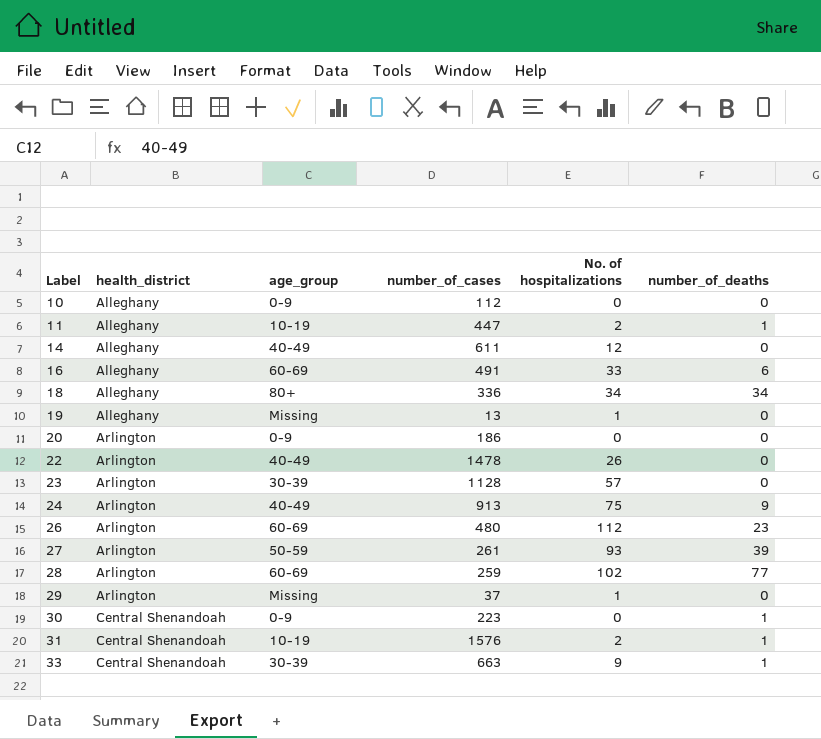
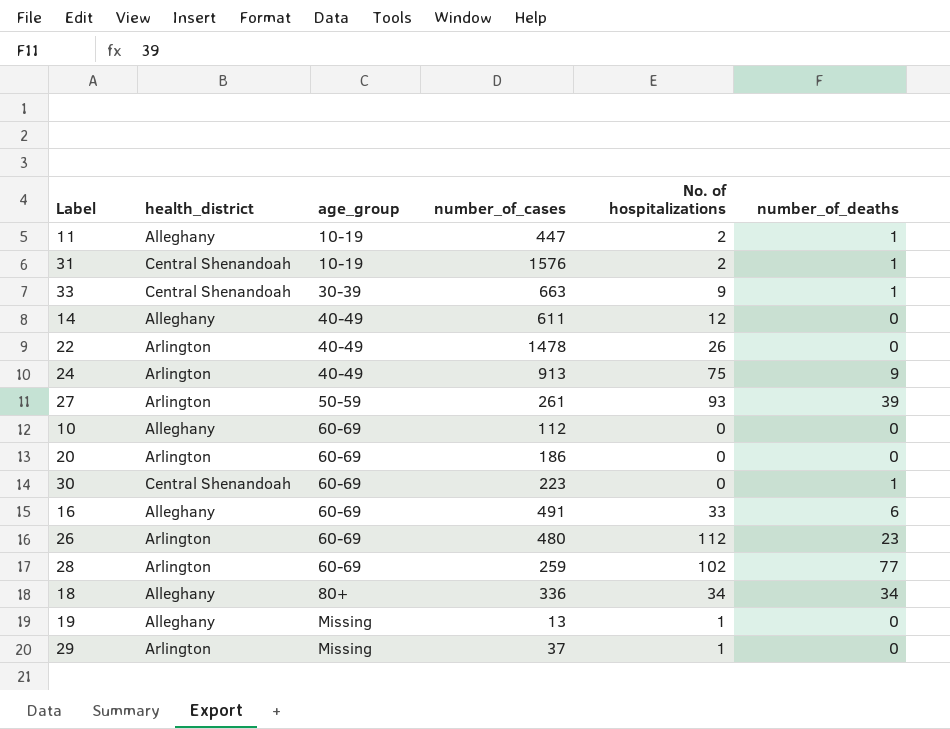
row order: Label ascending -> age_group ascending
row 23: Arlington | 30-39 | 1128 | 57 | 0 -> none
10 | age_group: 0-9 -> 60-69
20 | age_group: 0-9 -> 60-69
30 | age_group: 0-9 -> 60-69

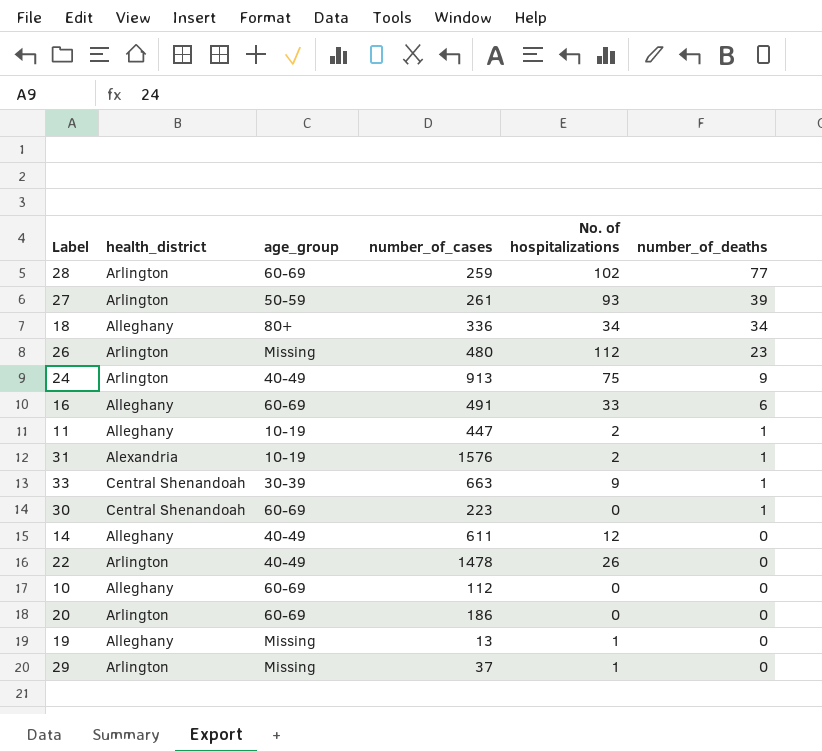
row order: age_group ascending -> number_of_deaths descending
26 | age_group: 60-69 -> Missing
31 | health_district: Central Shenandoah -> Alexandria

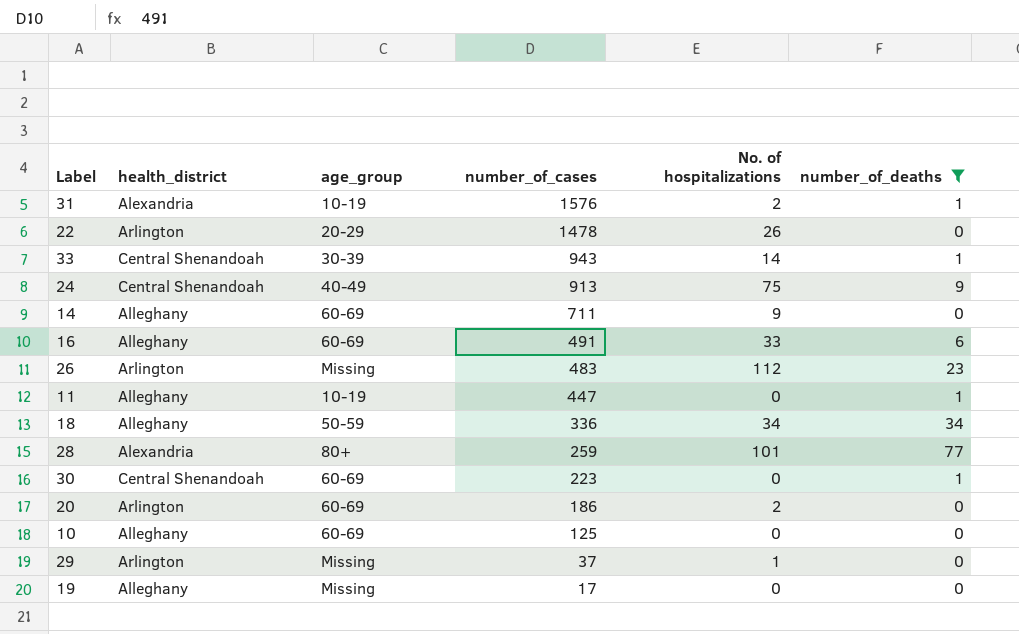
filter: none -> number_of_deaths != 39
row order: number_of_deaths descending -> number_of_cases descending
22 | age_group: 40-49 -> 20-29
33 | number_of_cases: 663 -> 943
33 | No. of hospitalizations: 9 -> 14
24 | health_district: Arlington -> Central Shenandoah
14 | age_group: 40-49 -> 60-69
14 | number_of_cases: 611 -> 711
14 | No. of hospitalizations: 12 -> 9
26 | number_of_cases: 480 -> 483
11 | No. of hospitalizations: 2 -> 0
18 | age_group: 80+ -> 50-59
28 | health_district: Arlington -> Alexandria
28 | age_group: 60-69 -> 80+
28 | No. of hospitalizations: 102 -> 101
20 | No. of hospitalizations: 0 -> 2
10 | number_of_cases: 112 -> 125
19 | number_of_cases: 13 -> 17
19 | No. of hospitalizations: 1 -> 0

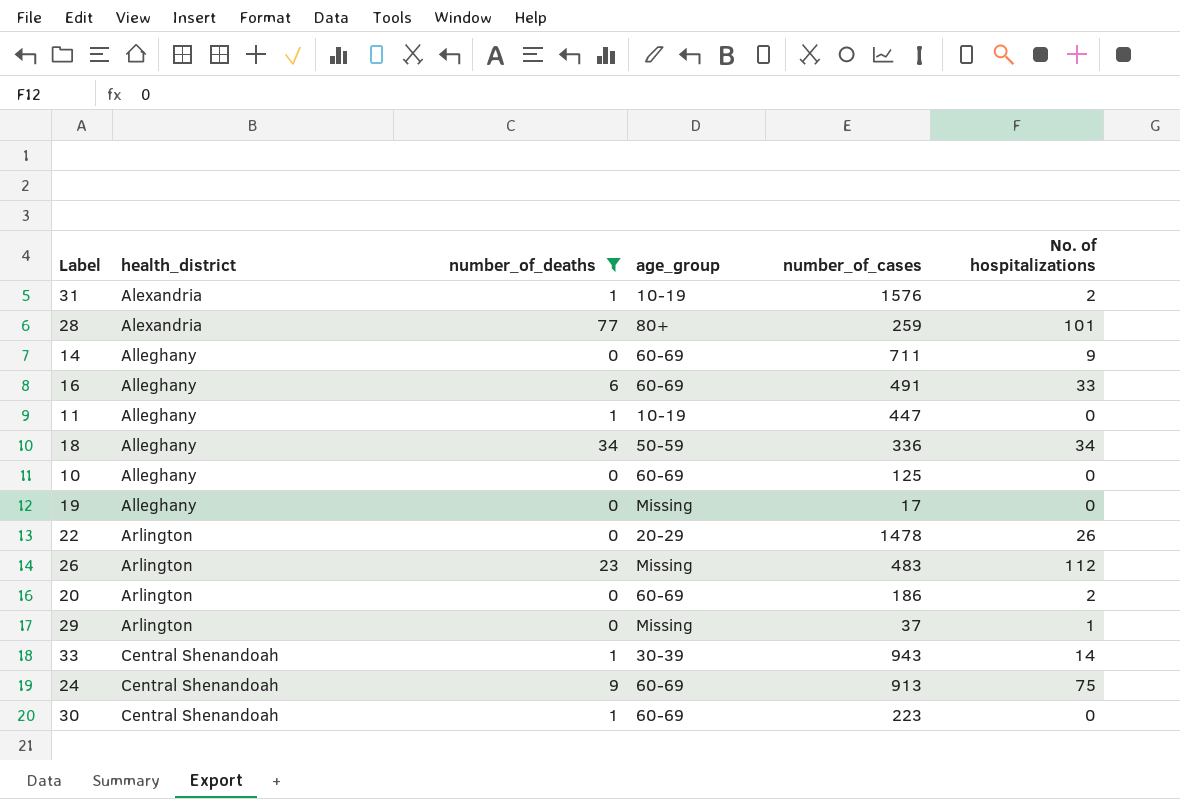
row order: number_of_cases descending -> health_district ascending
column number_of_deaths | position: 6 -> 3
24 | age_group: 40-49 -> 60-69

